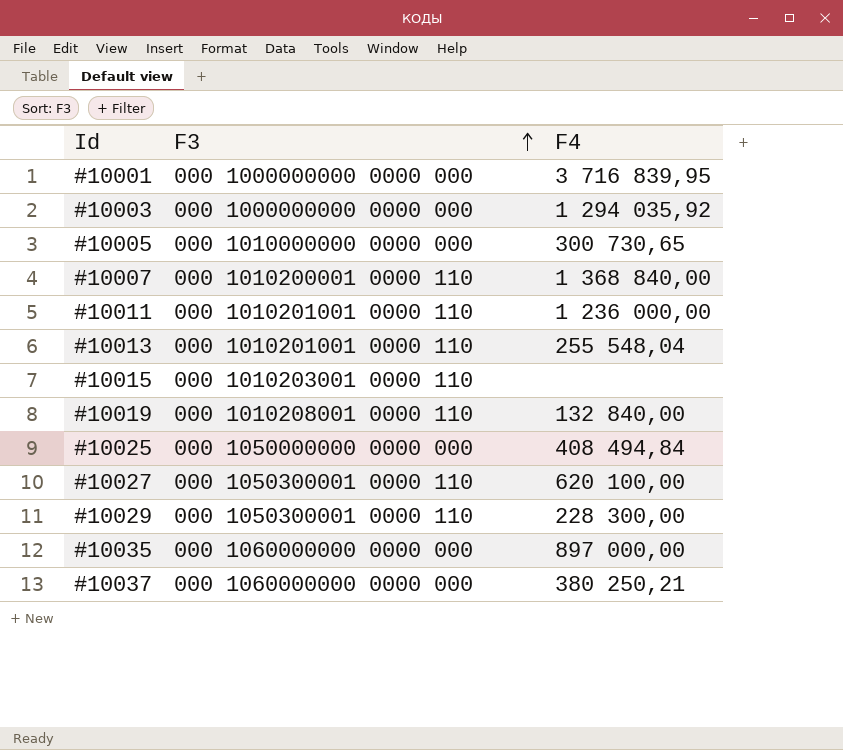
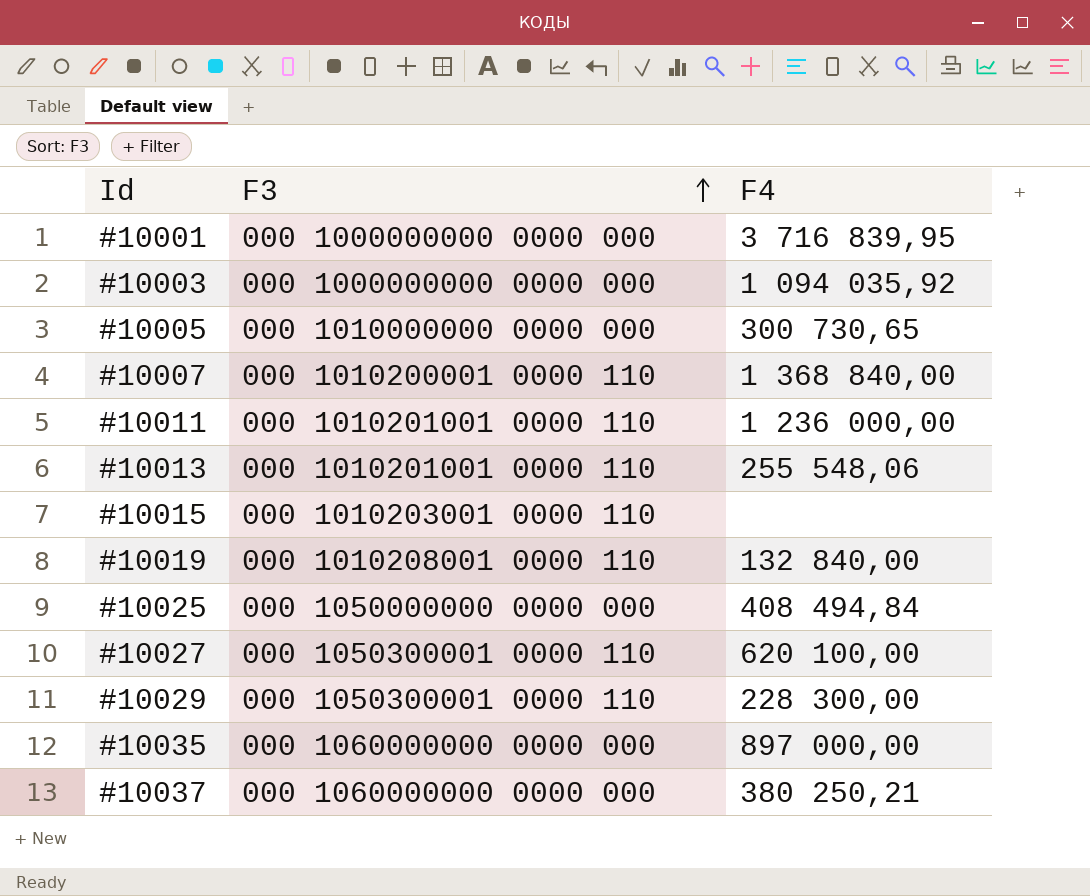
#10003 | F4: 1 294 035,92 -> 1 094 035,92
#10013 | F4: 255 548,04 -> 255 548,06

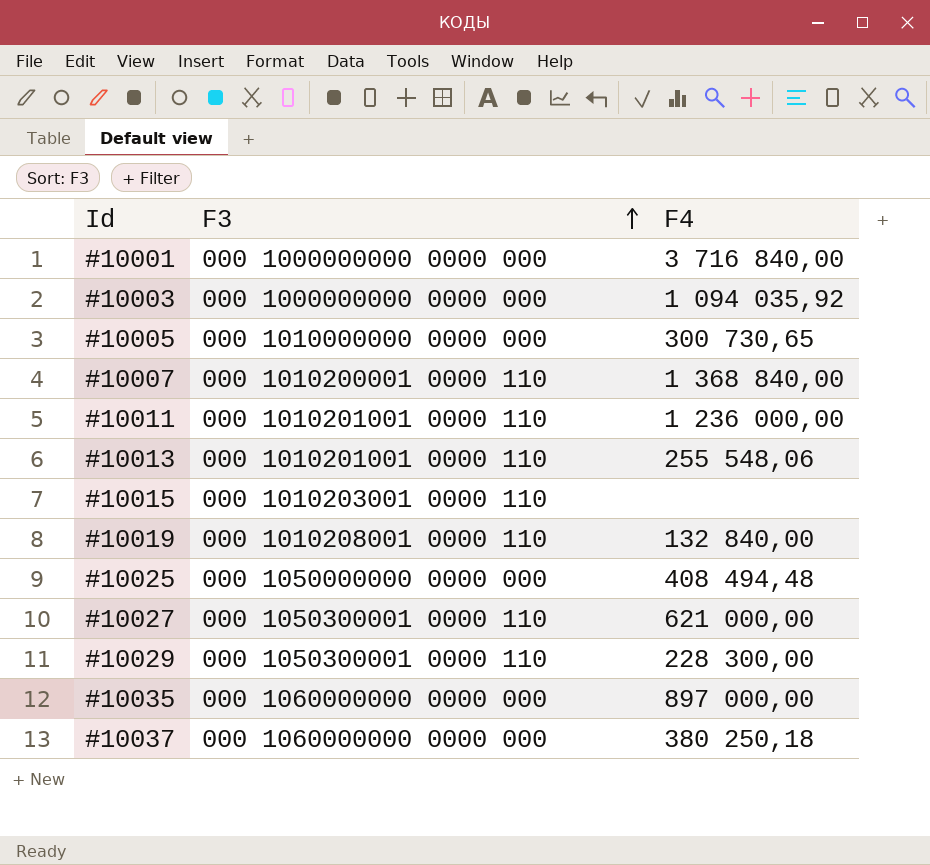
#10001 | F4: 3 716 839,95 -> 3 716 840,00
#10025 | F4: 408 494,84 -> 408 494,48
#10027 | F4: 620 100,00 -> 621 000,00
#10037 | F4: 380 250,21 -> 380 250,18

